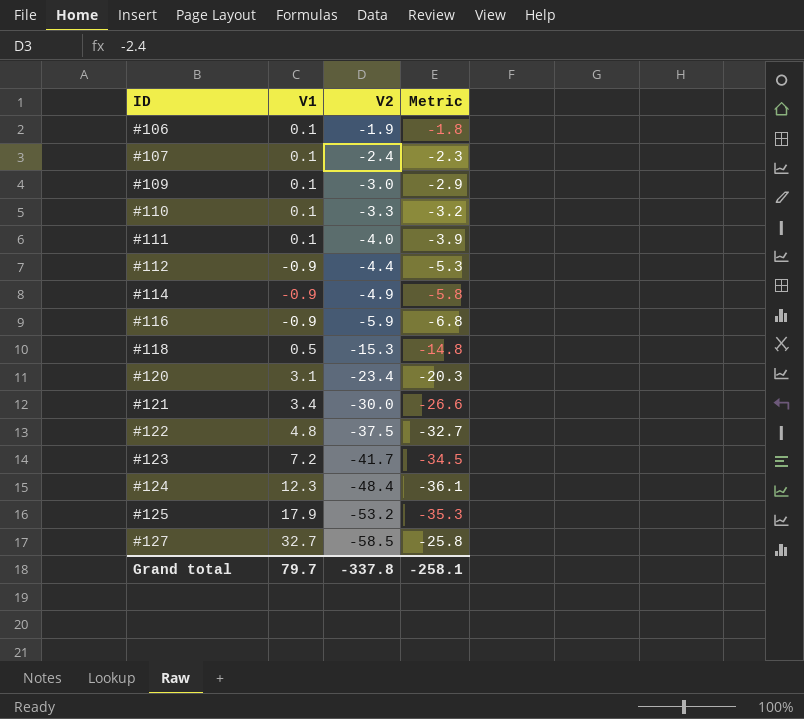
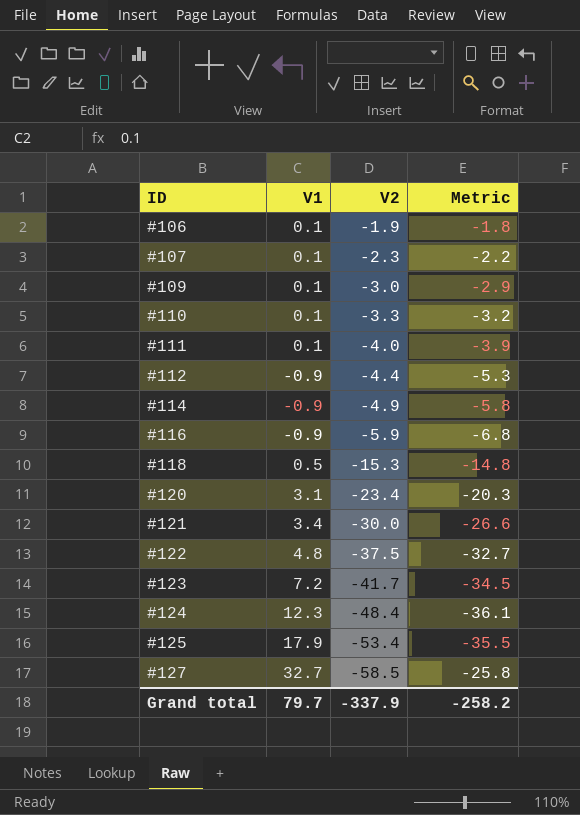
#107 | V2: -2.4 -> -2.3
#107 | Metric: -2.3 -> -2.2
#125 | V2: -53.2 -> -53.4
#125 | Metric: -35.3 -> -35.5
Grand total | V2: -337.8 -> -337.9
Grand total | Metric: -258.1 -> -258.2

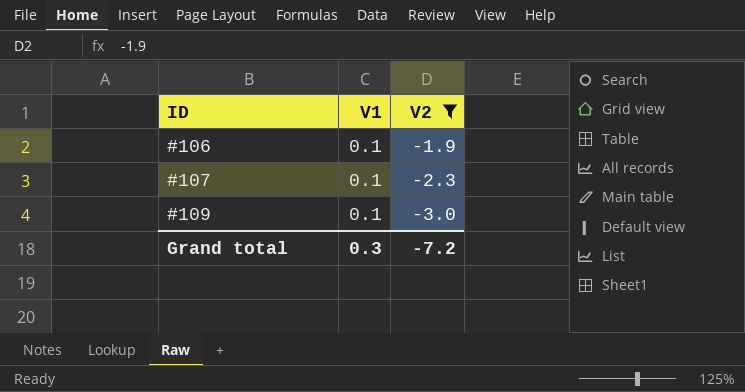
filter: none -> V2 >= -3.0
column Metric | formula: [V1] + [V2] -> none
Grand total | V1: 79.7 -> 0.3
Grand total | V2: -337.9 -> -7.2

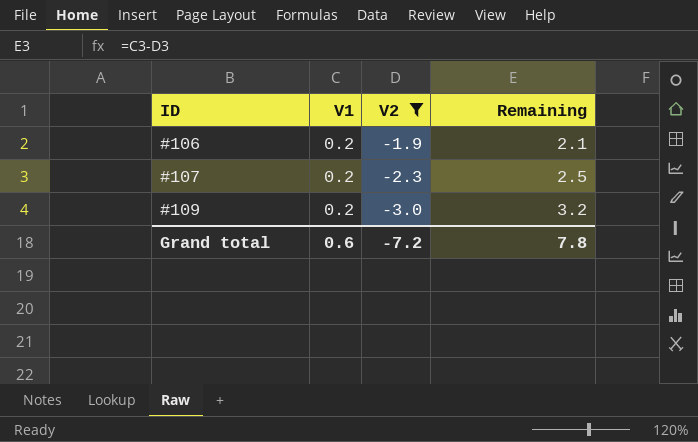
column Remaining | formula: none -> [V1] - [V2]
#106 | V1: 0.1 -> 0.2
#107 | V1: 0.1 -> 0.2
#109 | V1: 0.1 -> 0.2
Grand total | V1: 0.3 -> 0.6

